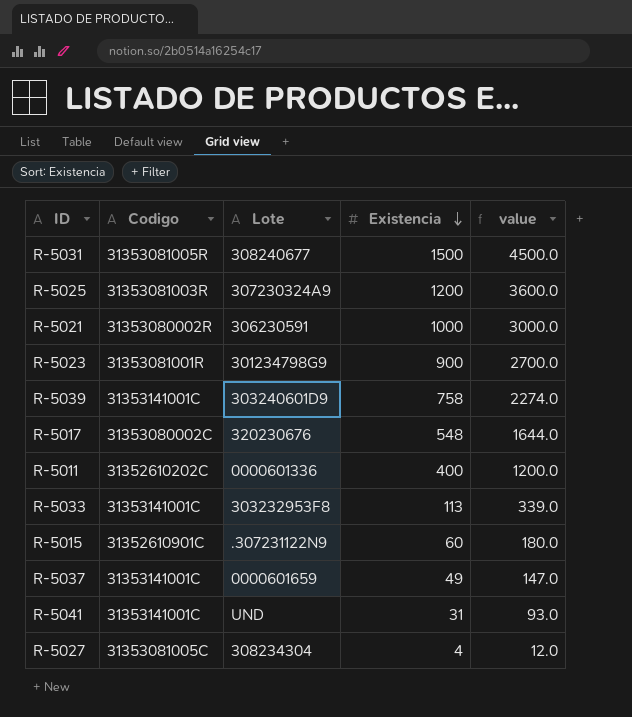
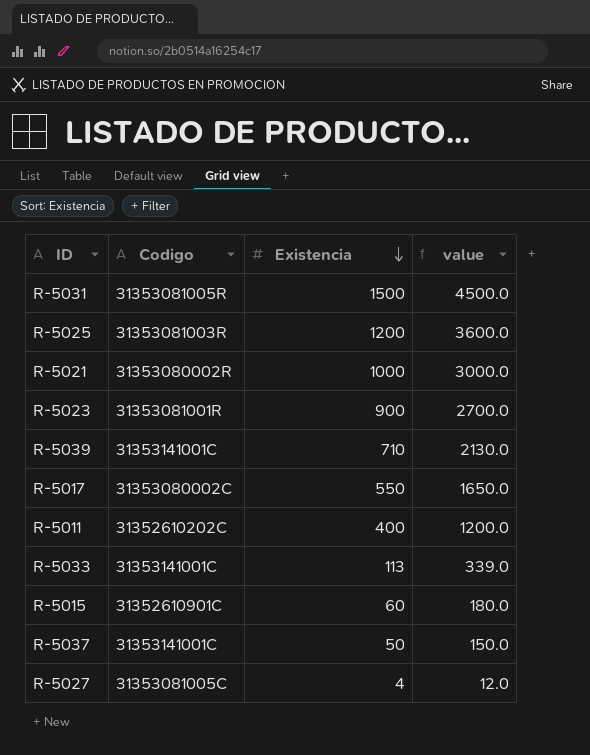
column Lote | position: 3 -> none
row R-5041: 31353141001C | UND | 31 | 93.0 -> none
R-5039 | Existencia: 758 -> 710
R-5039 | value: 2274.0 -> 2130.0
R-5017 | Existencia: 548 -> 550
R-5017 | value: 1644.0 -> 1650.0
R-5037 | Existencia: 49 -> 50
R-5037 | value: 147.0 -> 150.0

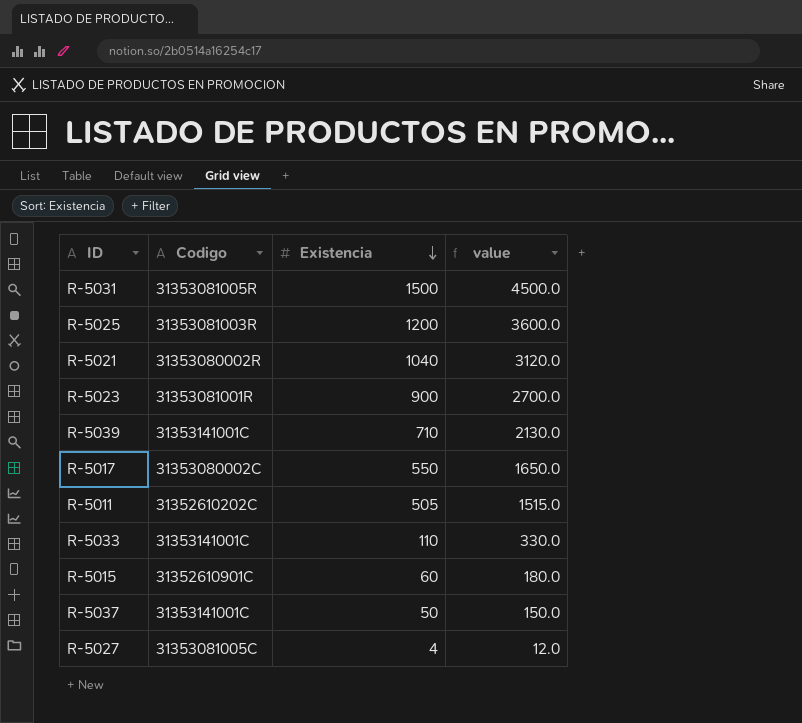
R-5021 | Existencia: 1000 -> 1040
R-5021 | value: 3000.0 -> 3120.0
R-5011 | Existencia: 400 -> 505
R-5011 | value: 1200.0 -> 1515.0
R-5033 | Existencia: 113 -> 110
R-5033 | value: 339.0 -> 330.0

